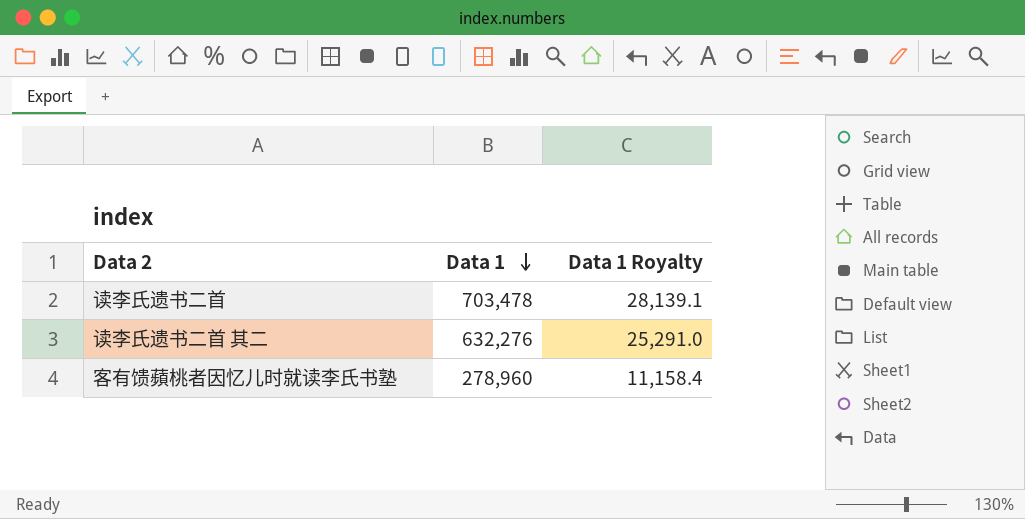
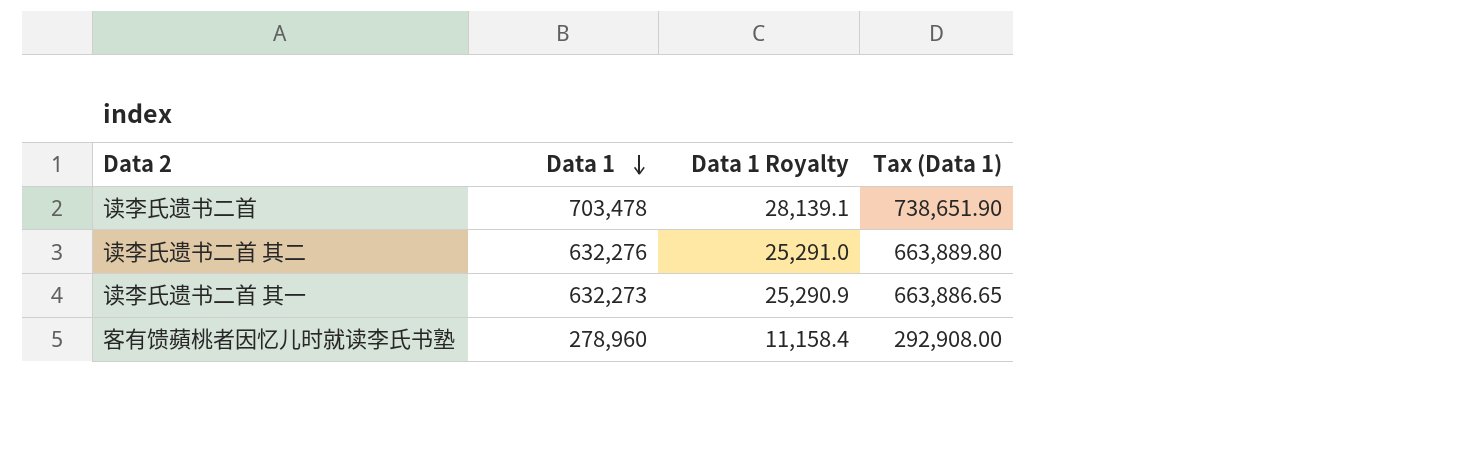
column Tax (Data 1) | formula: none -> [Data 1] * 1.05
row 读李氏遗书二首 其一: none -> 632,273 | 25,290.9 | 663,886.65

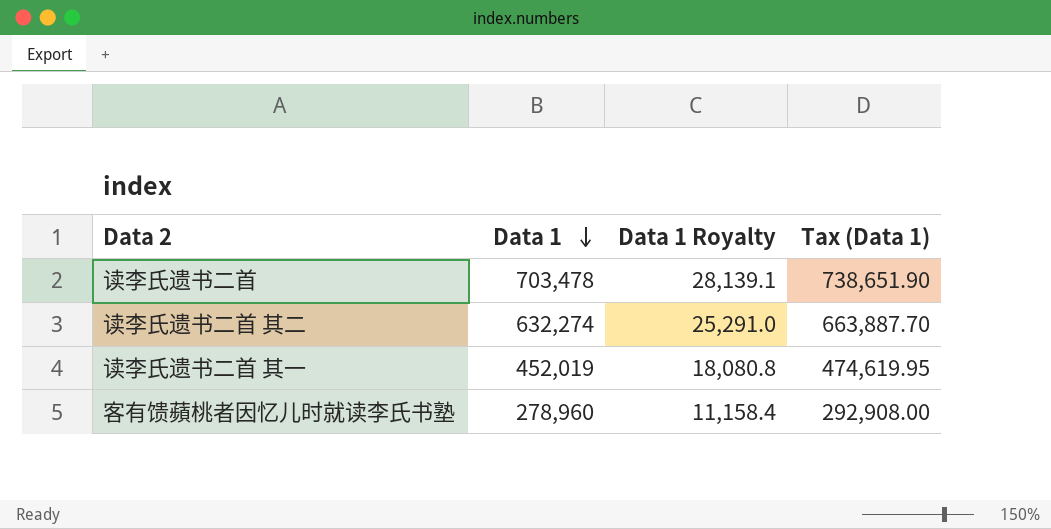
读李氏遗书二首 其二 | Data 1: 632,276 -> 632,274
读李氏遗书二首 其二 | Tax (Data 1): 663,889.80 -> 663,887.70
读李氏遗书二首 其一 | Data 1: 632,273 -> 452,019
读李氏遗书二首 其一 | Data 1 Royalty: 25,290.9 -> 18,080.8
读李氏遗书二首 其一 | Tax (Data 1): 663,886.65 -> 474,619.95

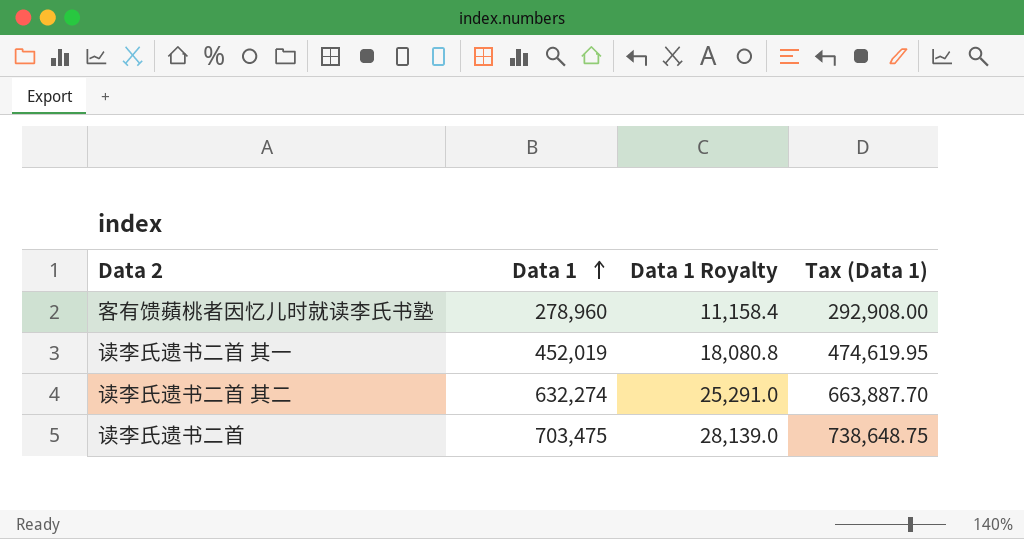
row order: Data 1 descending -> Data 1 ascending
读李氏遗书二首 | Data 1: 703,478 -> 703,475
读李氏遗书二首 | Data 1 Royalty: 28,139.1 -> 28,139.0
读李氏遗书二首 | Tax (Data 1): 738,651.90 -> 738,648.75

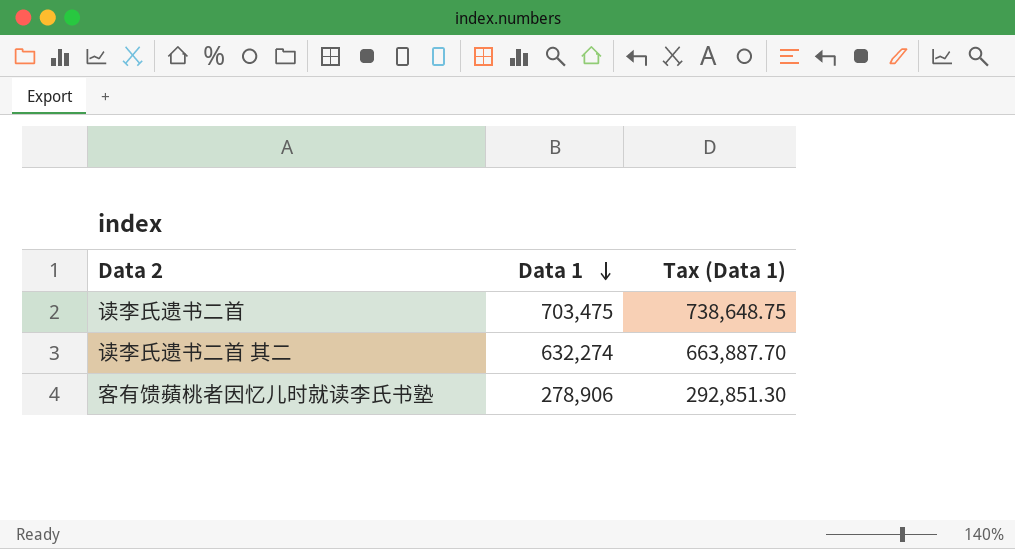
row order: Data 1 ascending -> Data 1 descending
column Data 1 Royalty | formula: [Data 1] * 0.04 -> none
row 读李氏遗书二首 其一: 452,019 | 18,080.8 | 474,619.95 -> none
客有馈蘋桃者因忆儿时就读李氏书塾 | Data 1: 278,960 -> 278,906
客有馈蘋桃者因忆儿时就读李氏书塾 | Tax (Data 1): 292,908.00 -> 292,851.30

